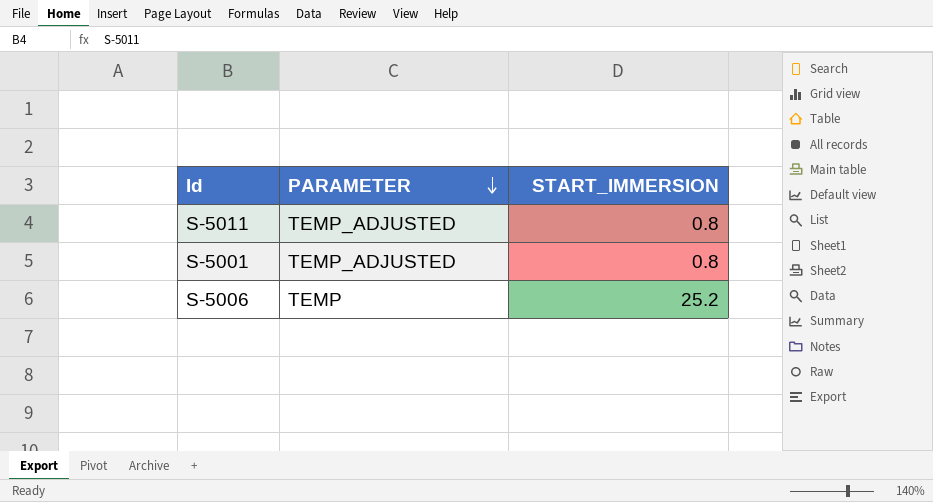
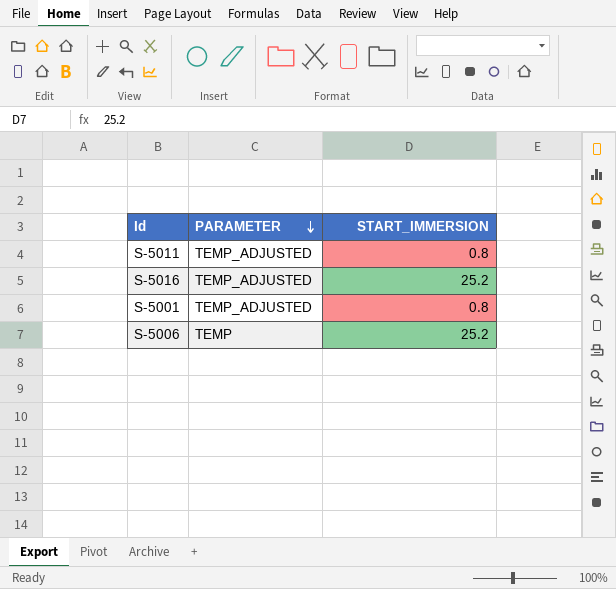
row S-5016: none -> TEMP_ADJUSTED | 25.2

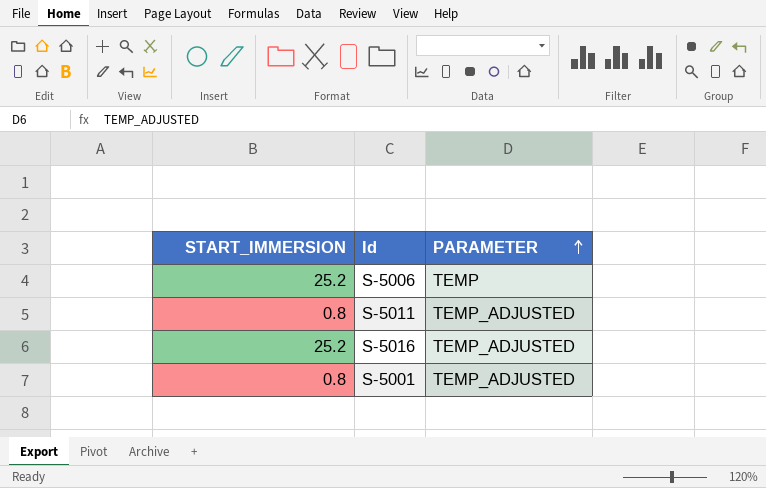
row order: PARAMETER descending -> PARAMETER ascending
column START_IMMERSION | position: 3 -> 1

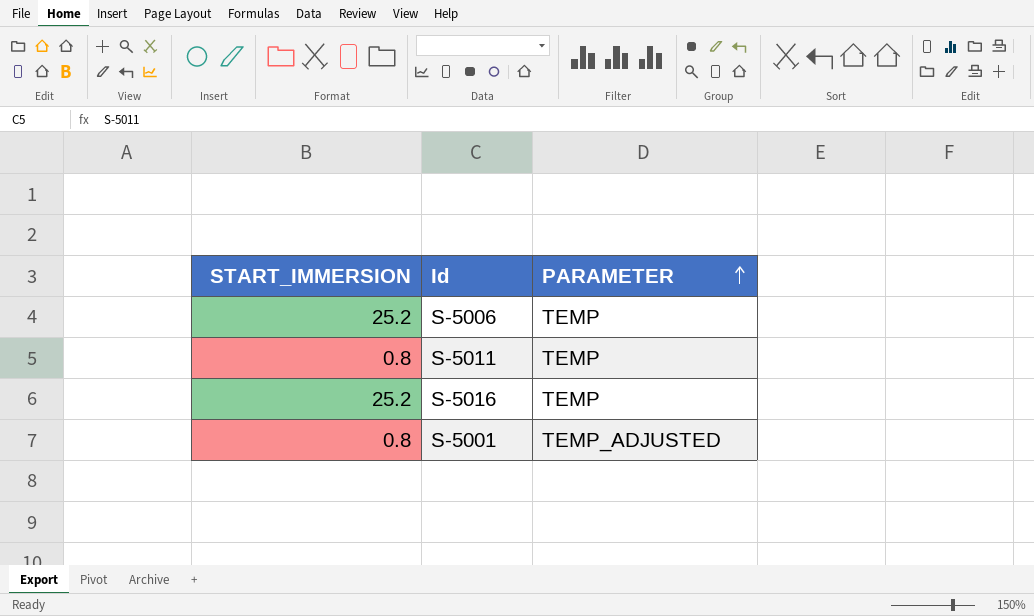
S-5011 | PARAMETER: TEMP_ADJUSTED -> TEMP
S-5016 | PARAMETER: TEMP_ADJUSTED -> TEMP

